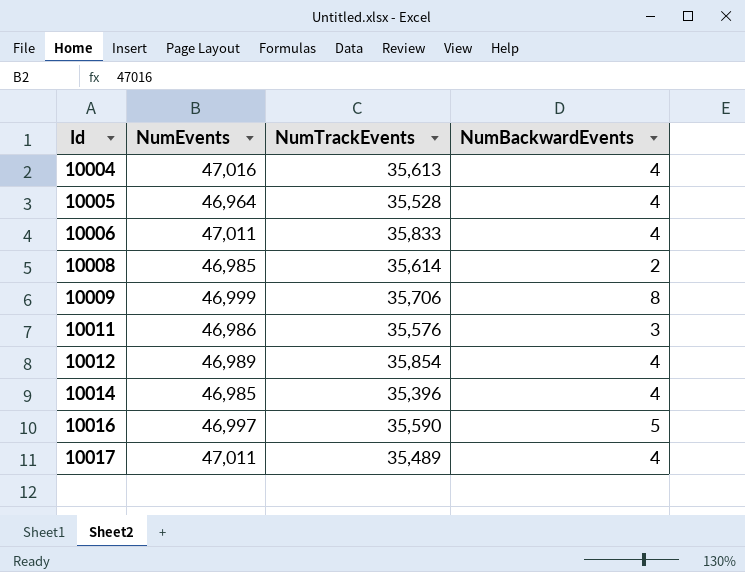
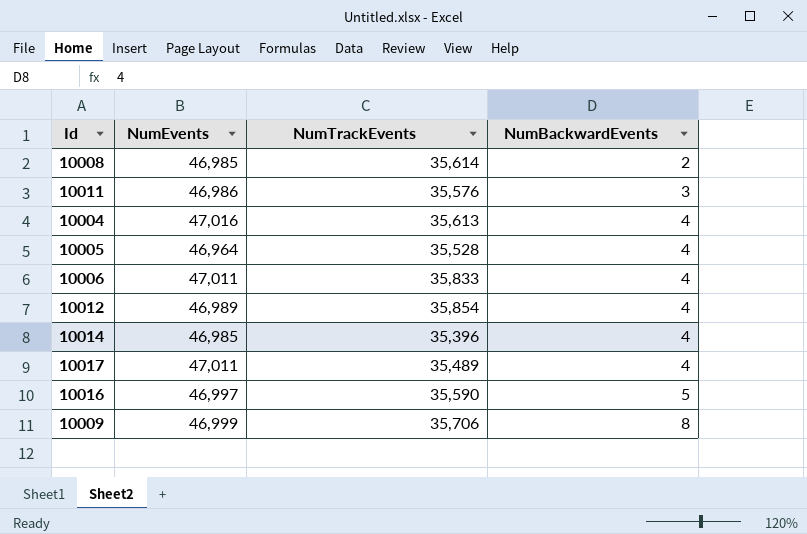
row order: Id ascending -> NumBackwardEvents ascending

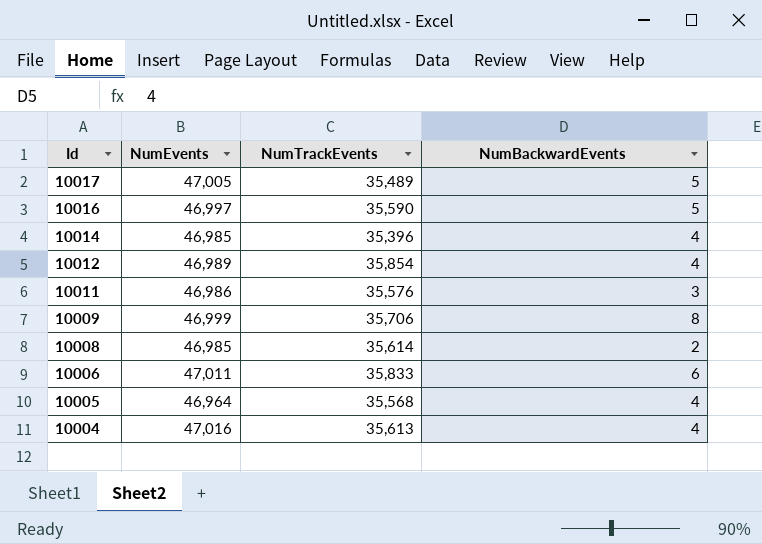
row order: NumBackwardEvents ascending -> Id descending
10017 | NumEvents: 47,011 -> 47,005
10017 | NumBackwardEvents: 4 -> 5
10006 | NumBackwardEvents: 4 -> 6
10005 | NumTrackEvents: 35,528 -> 35,568

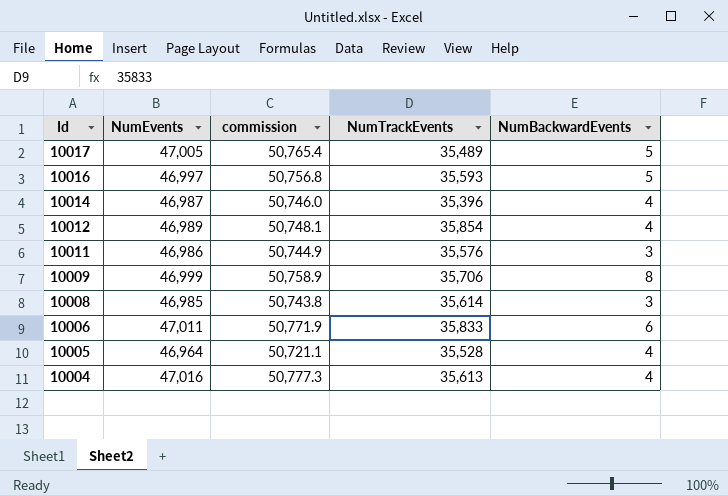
column commission | formula: none -> [NumEvents] * 1.08
10016 | NumTrackEvents: 35,590 -> 35,593
10014 | NumEvents: 46,985 -> 46,987
10008 | NumBackwardEvents: 2 -> 3
10005 | NumTrackEvents: 35,568 -> 35,528

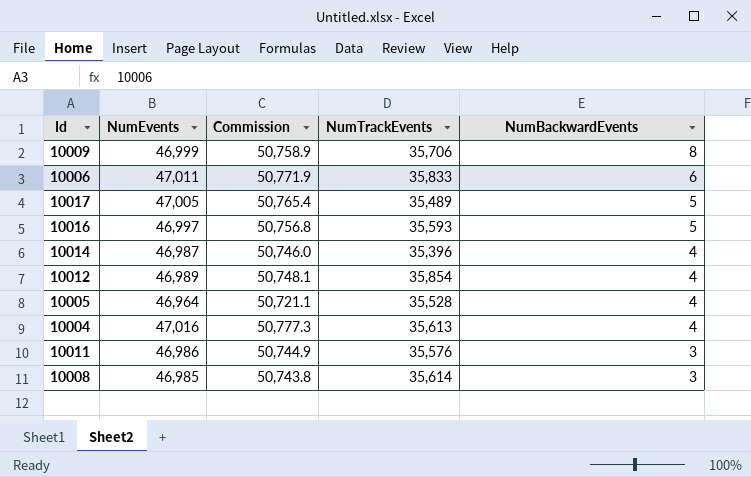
row order: Id descending -> NumBackwardEvents descending
column name: commission -> Commission

